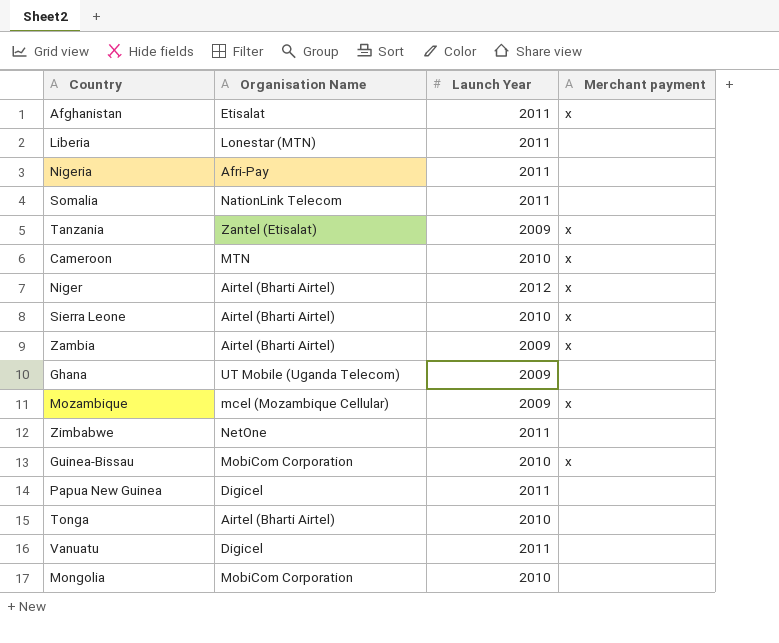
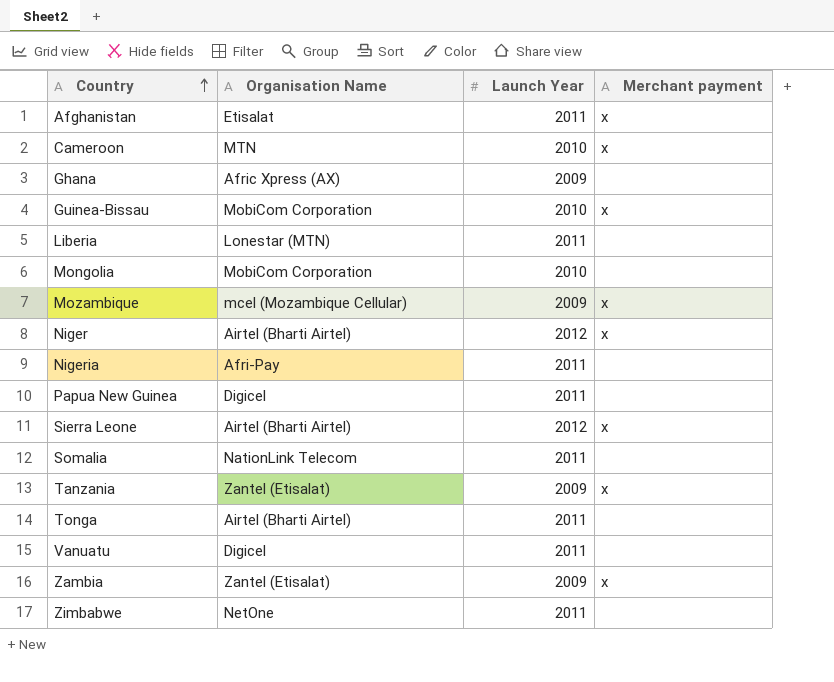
row order: none -> Country ascending
Ghana | Organisation Name: UT Mobile (Uganda Telecom) -> Afric Xpress (AX)
Sierra Leone | Launch Year: 2010 -> 2012
Tonga | Launch Year: 2010 -> 2011
Zambia | Organisation Name: Airtel (Bharti Airtel) -> Zantel (Etisalat)

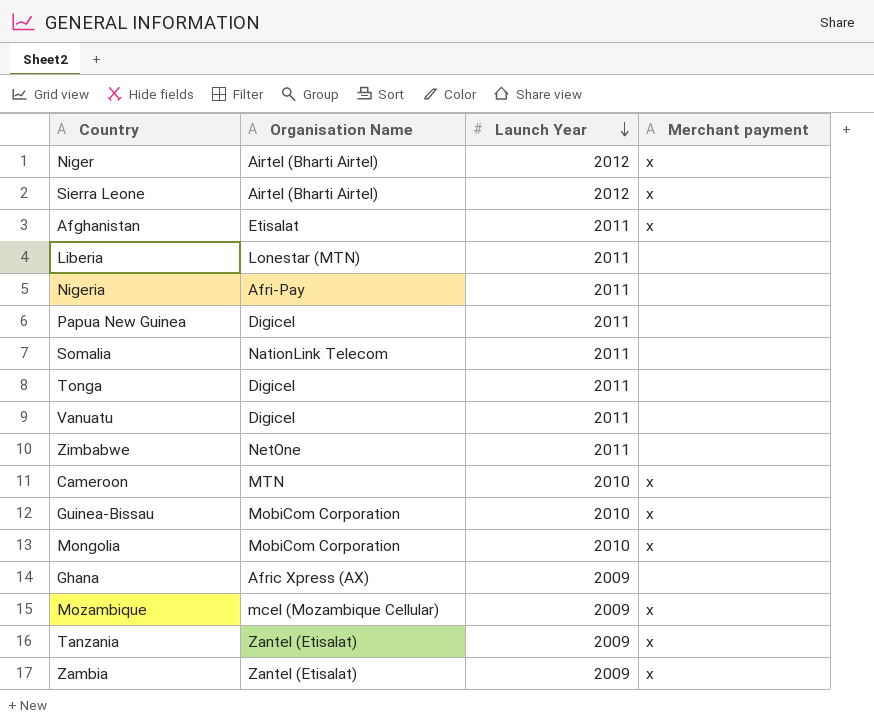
row order: Country ascending -> Launch Year descending
Tonga | Organisation Name: Airtel (Bharti Airtel) -> Digicel
Mongolia | Merchant payment: none -> x

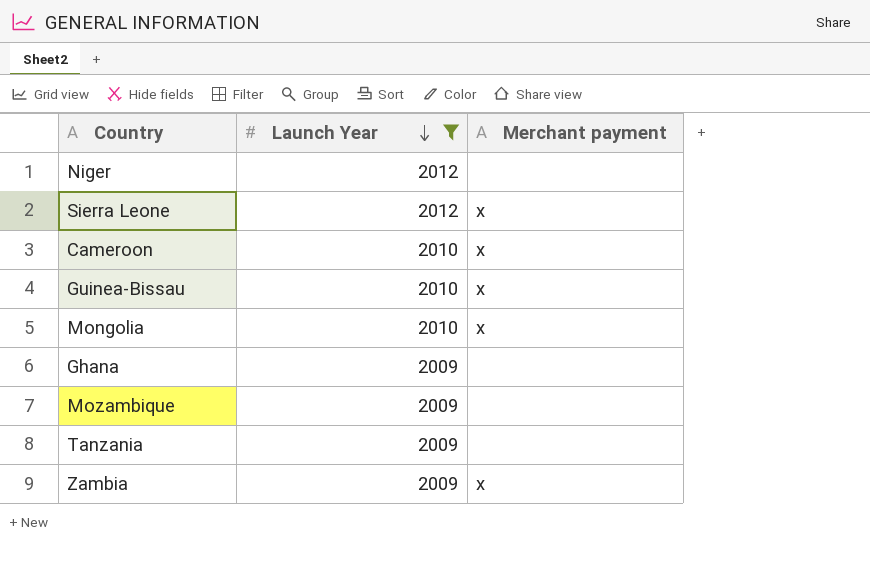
filter: none -> Launch Year != 2011
column Organisation Name | position: 2 -> none
Niger | Merchant payment: x -> none
Mozambique | Merchant payment: x -> none
Tanzania | Merchant payment: x -> none

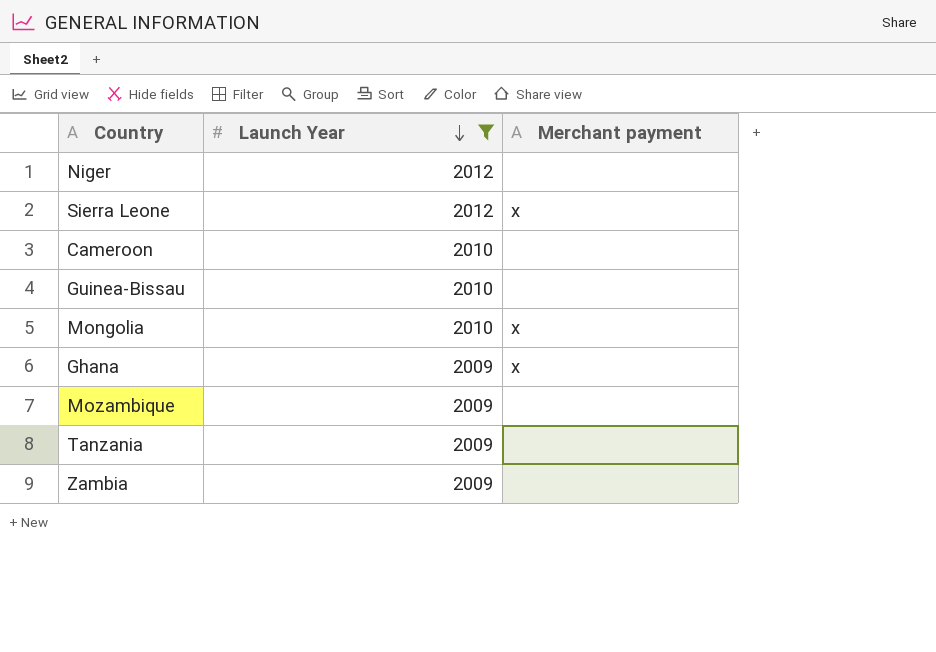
Cameroon | Merchant payment: x -> none
Guinea-Bissau | Merchant payment: x -> none
Ghana | Merchant payment: none -> x
Zambia | Merchant payment: x -> none

